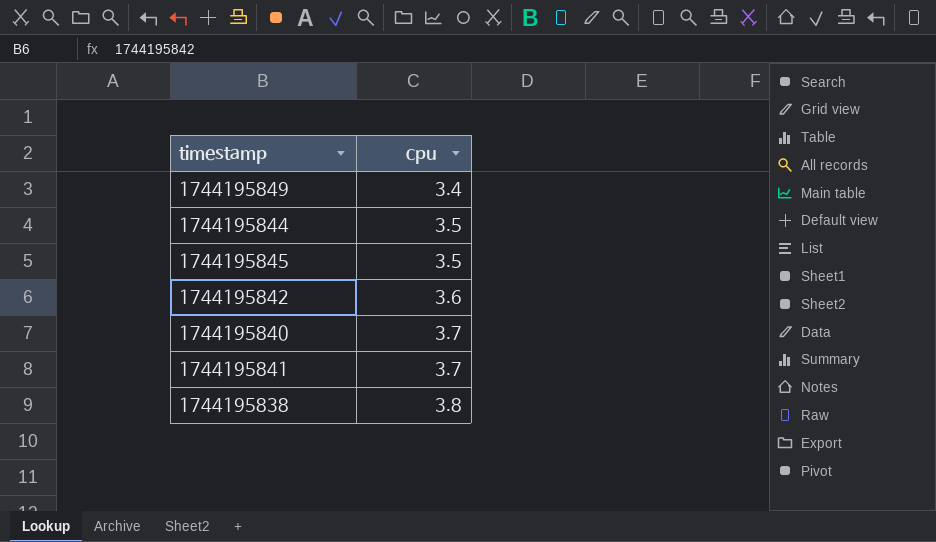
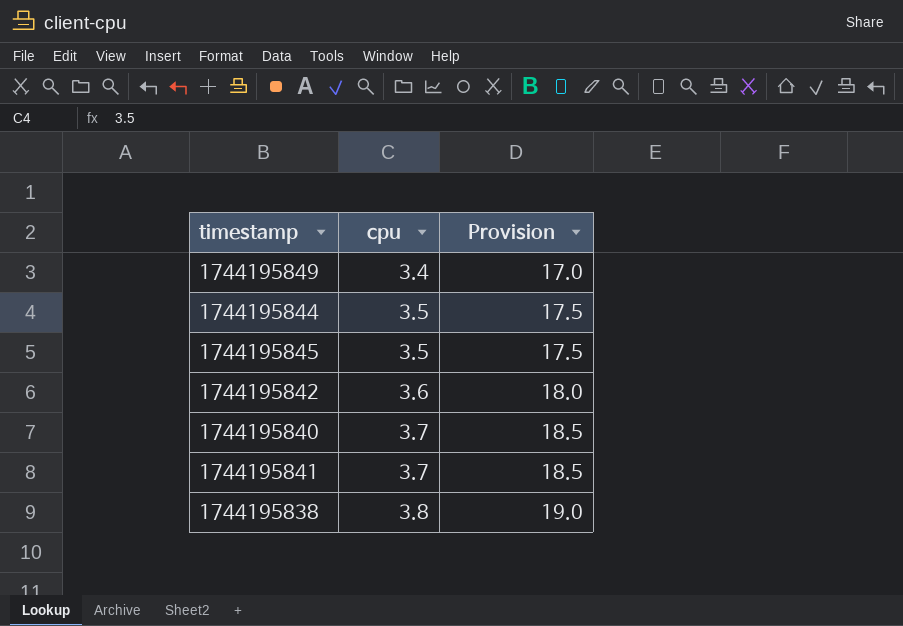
column Provision | formula: none -> [cpu] * 5

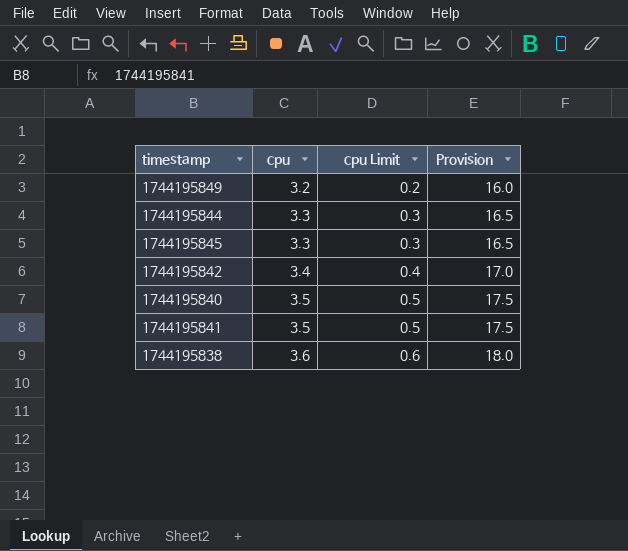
column cpu Limit | formula: none -> [cpu] - 3
1744195849 | cpu: 3.4 -> 3.2
1744195849 | Provision: 17.0 -> 16.0
1744195844 | cpu: 3.5 -> 3.3
1744195844 | Provision: 17.5 -> 16.5
1744195845 | cpu: 3.5 -> 3.3
1744195845 | Provision: 17.5 -> 16.5
1744195842 | cpu: 3.6 -> 3.4
1744195842 | Provision: 18.0 -> 17.0
1744195840 | cpu: 3.7 -> 3.5
1744195840 | Provision: 18.5 -> 17.5
1744195841 | cpu: 3.7 -> 3.5
1744195841 | Provision: 18.5 -> 17.5
1744195838 | cpu: 3.8 -> 3.6
1744195838 | Provision: 19.0 -> 18.0

